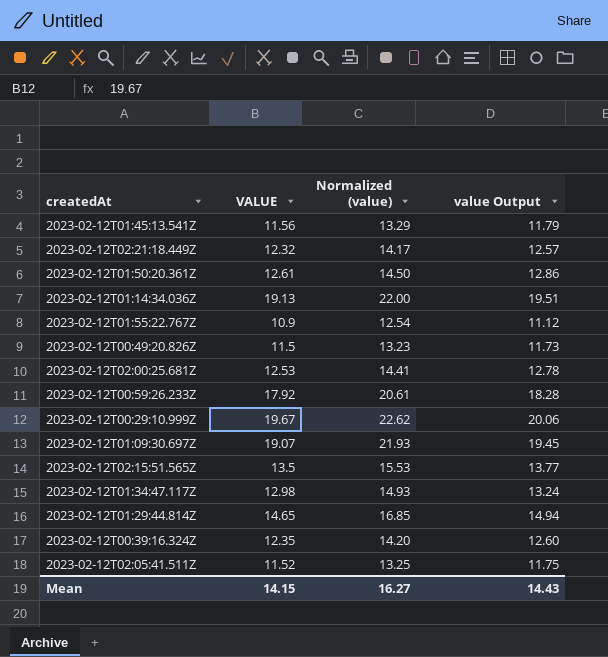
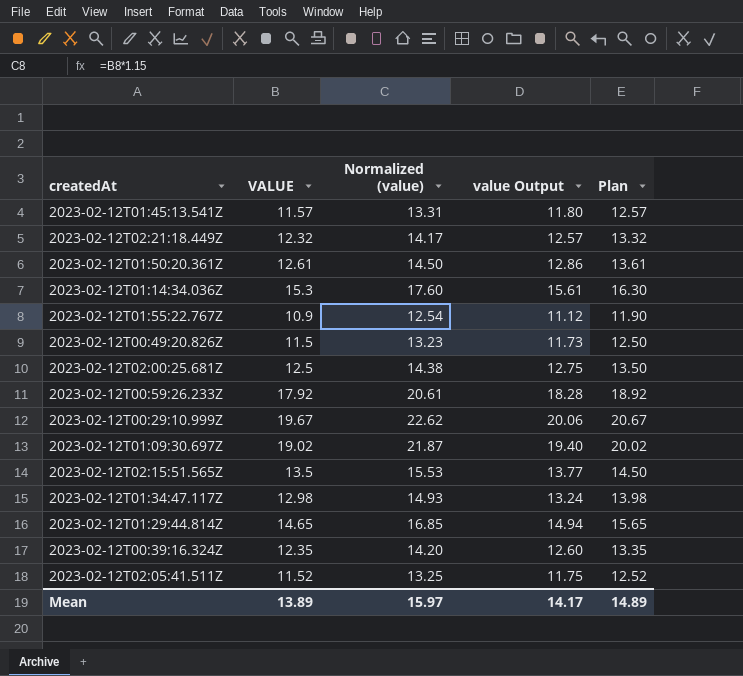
column Plan | formula: none -> [VALUE] + 1
2023-02-12T01:45:13.541Z | VALUE: 11.56 -> 11.57
2023-02-12T01:45:13.541Z | Normalized (value): 13.29 -> 13.31
2023-02-12T01:45:13.541Z | value Output: 11.79 -> 11.80
2023-02-12T01:14:34.036Z | VALUE: 19.13 -> 15.3
2023-02-12T01:14:34.036Z | Normalized (value): 22.00 -> 17.60
2023-02-12T01:14:34.036Z | value Output: 19.51 -> 15.61
2023-02-12T02:00:25.681Z | VALUE: 12.53 -> 12.5
2023-02-12T02:00:25.681Z | Normalized (value): 14.41 -> 14.38
2023-02-12T02:00:25.681Z | value Output: 12.78 -> 12.75
2023-02-12T01:09:30.697Z | VALUE: 19.07 -> 19.02
2023-02-12T01:09:30.697Z | Normalized (value): 21.93 -> 21.87
2023-02-12T01:09:30.697Z | value Output: 19.45 -> 19.40
Mean | VALUE: 14.15 -> 13.89
Mean | Normalized (value): 16.27 -> 15.97
Mean | value Output: 14.43 -> 14.17

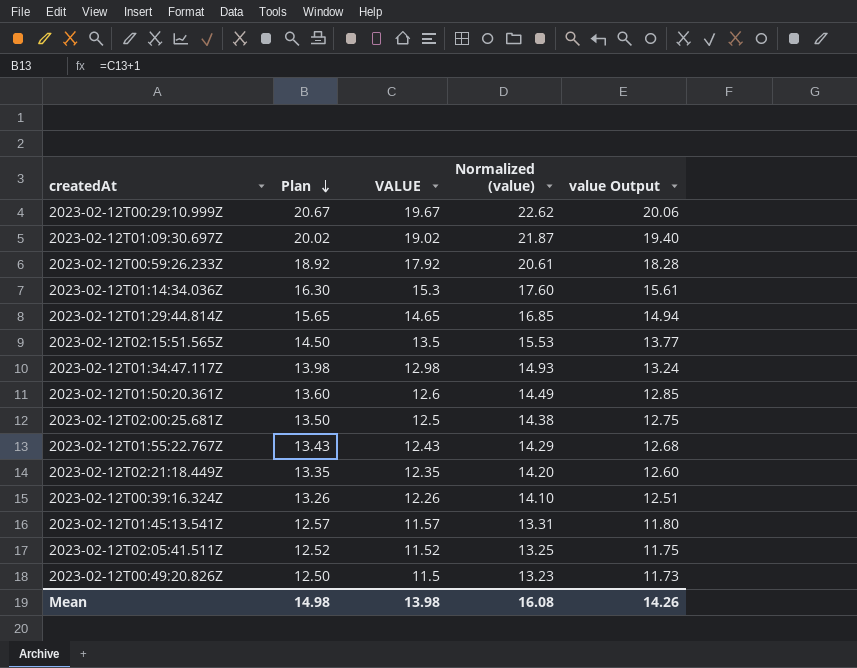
row order: none -> Plan descending
column Plan | position: 5 -> 2
2023-02-12T01:50:20.361Z | Plan: 13.61 -> 13.60
2023-02-12T01:50:20.361Z | VALUE: 12.61 -> 12.6
2023-02-12T01:50:20.361Z | Normalized (value): 14.50 -> 14.49
2023-02-12T01:50:20.361Z | value Output: 12.86 -> 12.85
2023-02-12T01:55:22.767Z | Plan: 11.90 -> 13.43
2023-02-12T01:55:22.767Z | VALUE: 10.9 -> 12.43
2023-02-12T01:55:22.767Z | Normalized (value): 12.54 -> 14.29
2023-02-12T01:55:22.767Z | value Output: 11.12 -> 12.68
2023-02-12T02:21:18.449Z | Plan: 13.32 -> 13.35
2023-02-12T02:21:18.449Z | VALUE: 12.32 -> 12.35
2023-02-12T02:21:18.449Z | Normalized (value): 14.17 -> 14.20
2023-02-12T02:21:18.449Z | value Output: 12.57 -> 12.60
2023-02-12T00:39:16.324Z | Plan: 13.35 -> 13.26
2023-02-12T00:39:16.324Z | VALUE: 12.35 -> 12.26
2023-02-12T00:39:16.324Z | Normalized (value): 14.20 -> 14.10
2023-02-12T00:39:16.324Z | value Output: 12.60 -> 12.51
Mean | Plan: 14.89 -> 14.98
Mean | VALUE: 13.89 -> 13.98
Mean | Normalized (value): 15.97 -> 16.08
Mean | value Output: 14.17 -> 14.26

